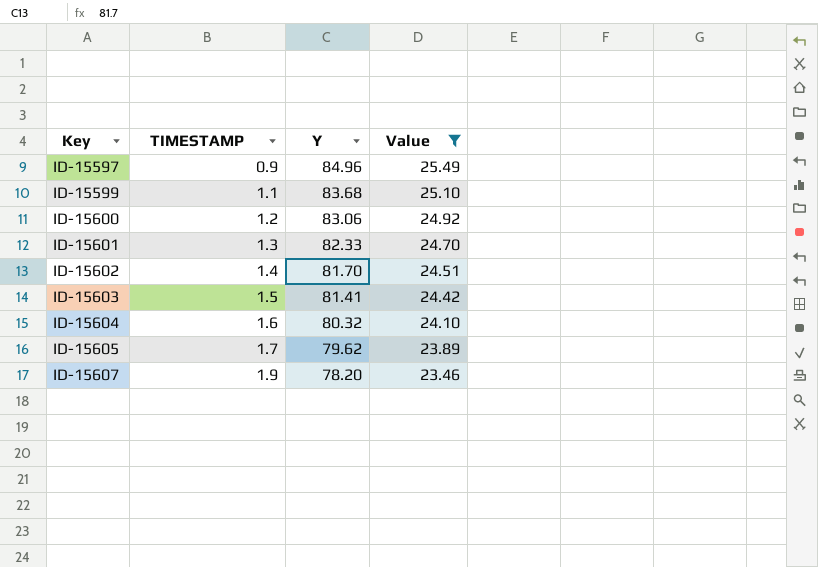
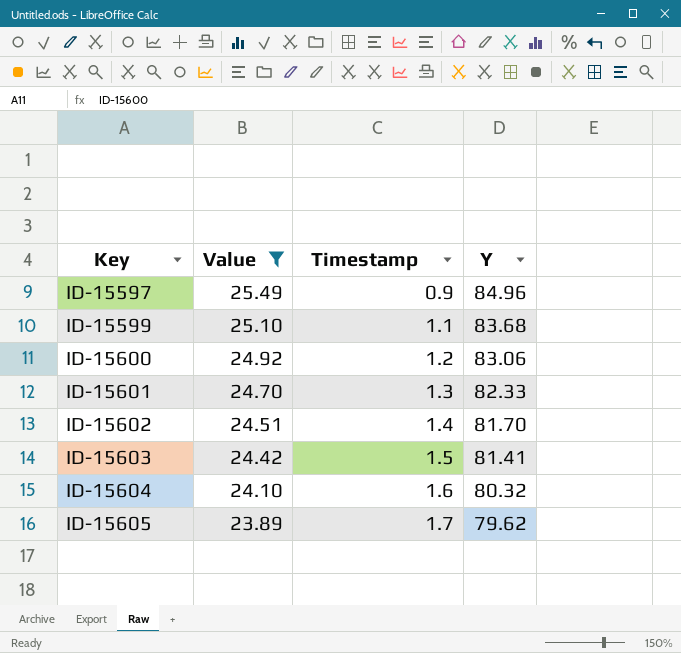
column Value | position: 4 -> 2
column name: TIMESTAMP -> Timestamp
row ID-15607: 1.9 | 78.20 | 23.46 -> none

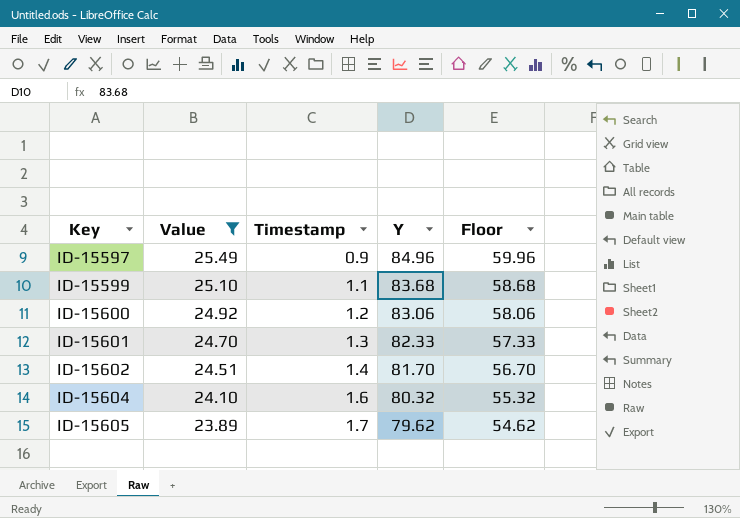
column Floor | formula: none -> [Y] - 25
row ID-15603: 24.42 | 1.5 | 81.41 -> none

